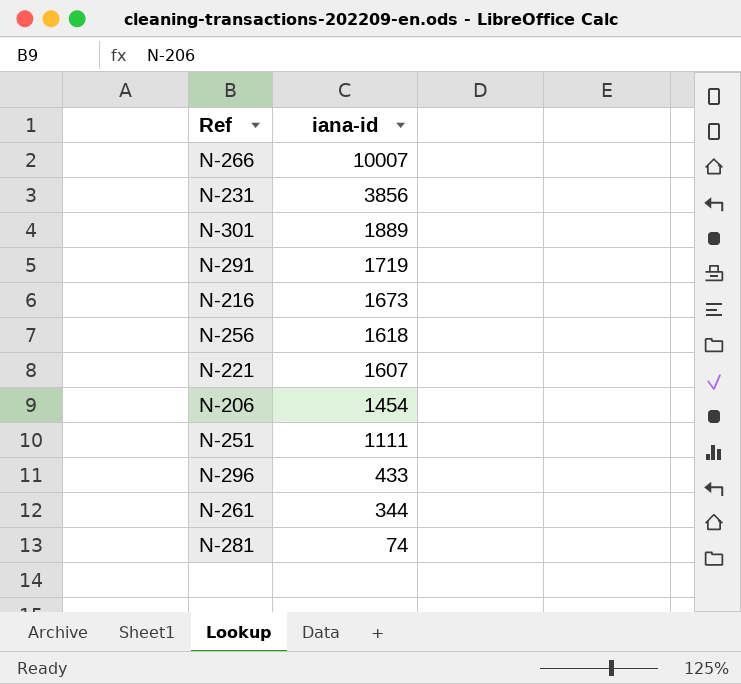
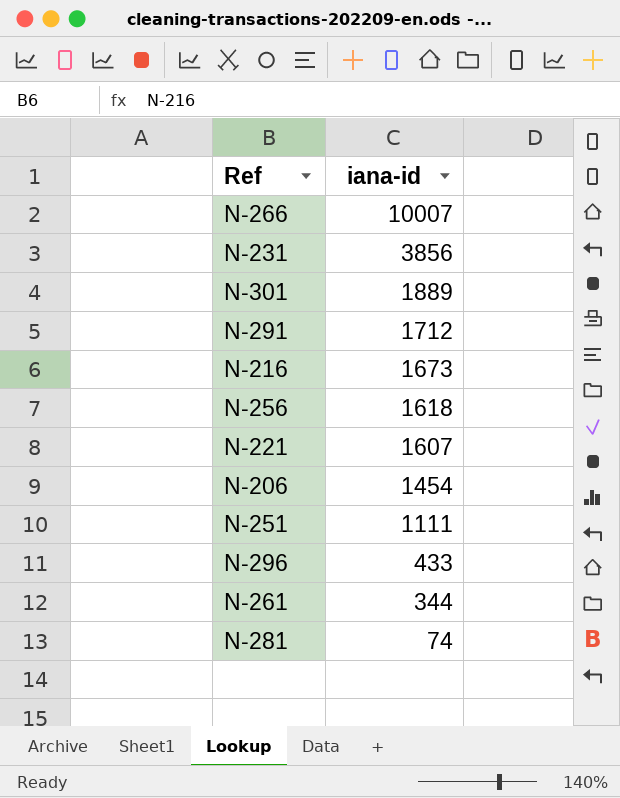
N-291 | iana-id: 1719 -> 1712

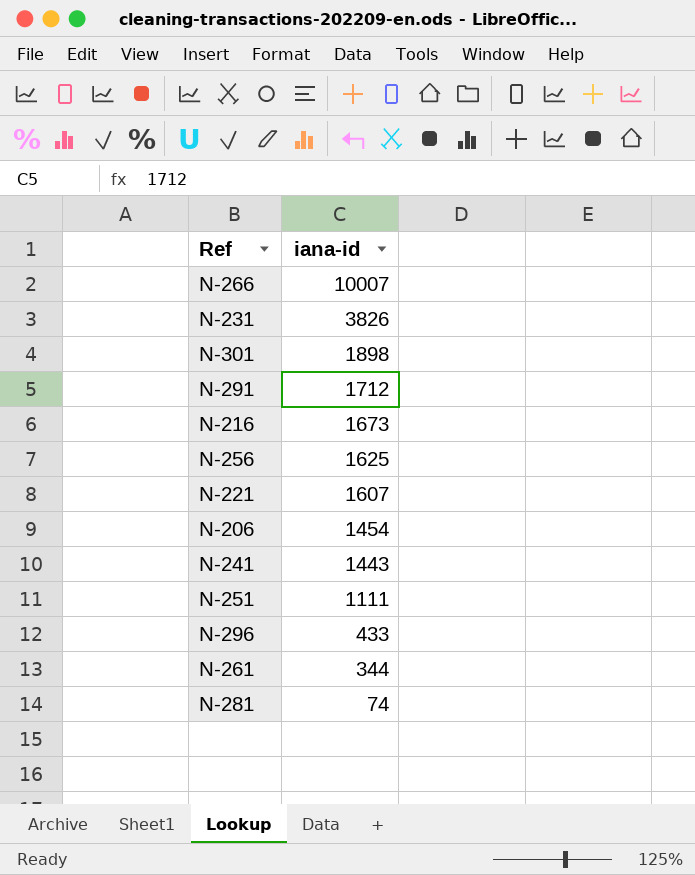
N-231 | iana-id: 3856 -> 3826
N-301 | iana-id: 1889 -> 1898
N-256 | iana-id: 1618 -> 1625
row N-241: none -> 1443

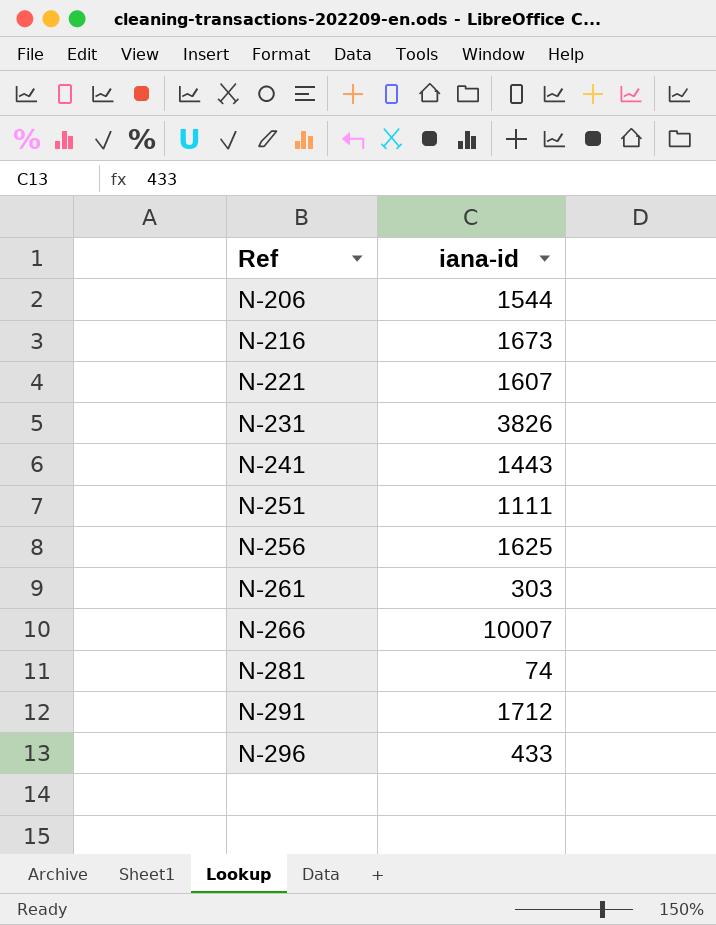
row order: iana-id descending -> Ref ascending
row N-301: 1898 -> none
N-206 | iana-id: 1454 -> 1544
N-261 | iana-id: 344 -> 303

